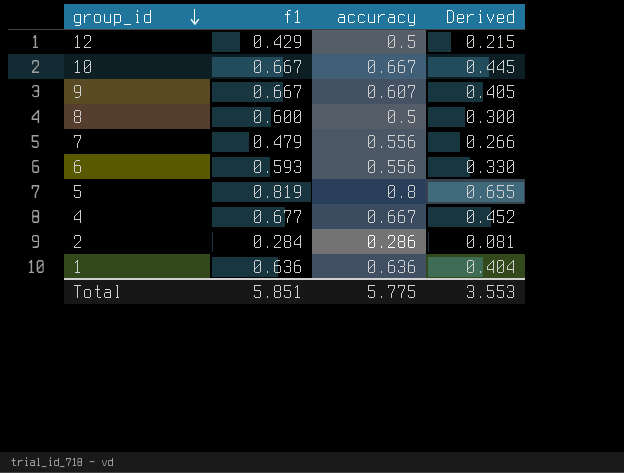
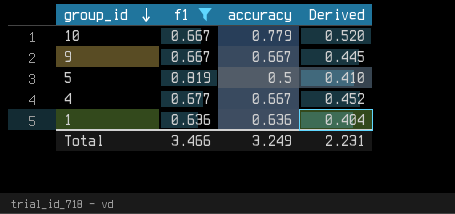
filter: none -> f1 >= 0.636
10 | accuracy: 0.667 -> 0.779
10 | Derived: 0.445 -> 0.520
9 | accuracy: 0.607 -> 0.667
9 | Derived: 0.405 -> 0.445
5 | accuracy: 0.8 -> 0.5
5 | Derived: 0.655 -> 0.410
Total | f1: 5.851 -> 3.466
Total | accuracy: 5.775 -> 3.249
Total | Derived: 3.553 -> 2.231

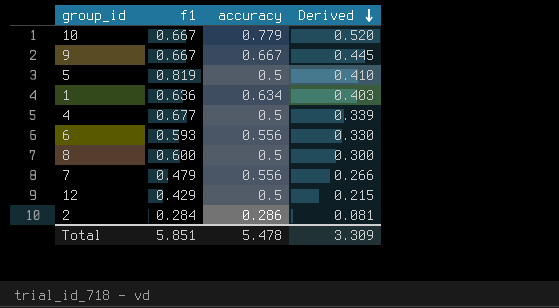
filter: f1 >= 0.636 -> none
row order: group_id descending -> Derived descending
1 | accuracy: 0.636 -> 0.634
1 | Derived: 0.404 -> 0.403
4 | accuracy: 0.667 -> 0.5
4 | Derived: 0.452 -> 0.339
Total | f1: 3.466 -> 5.851
Total | accuracy: 3.249 -> 5.478
Total | Derived: 2.231 -> 3.309

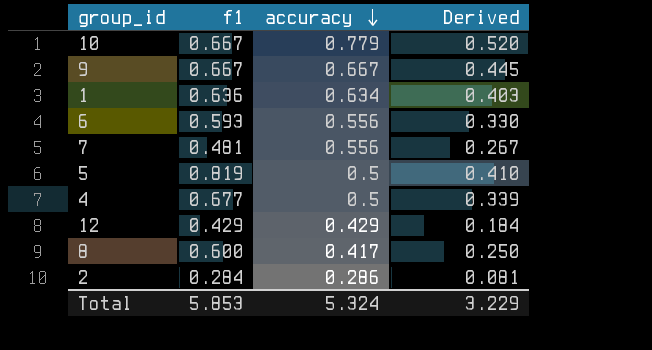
row order: Derived descending -> accuracy descending
7 | f1: 0.479 -> 0.481
7 | Derived: 0.266 -> 0.267
12 | accuracy: 0.5 -> 0.429
12 | Derived: 0.215 -> 0.184
8 | accuracy: 0.5 -> 0.417
8 | Derived: 0.300 -> 0.250
Total | f1: 5.851 -> 5.853
Total | accuracy: 5.478 -> 5.324
Total | Derived: 3.309 -> 3.229

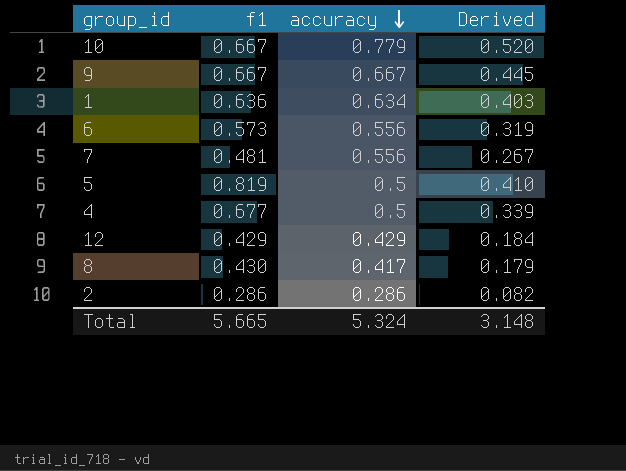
6 | f1: 0.593 -> 0.573
6 | Derived: 0.330 -> 0.319
8 | f1: 0.600 -> 0.430
8 | Derived: 0.250 -> 0.179
2 | f1: 0.284 -> 0.286
2 | Derived: 0.081 -> 0.082
Total | f1: 5.853 -> 5.665
Total | Derived: 3.229 -> 3.148

